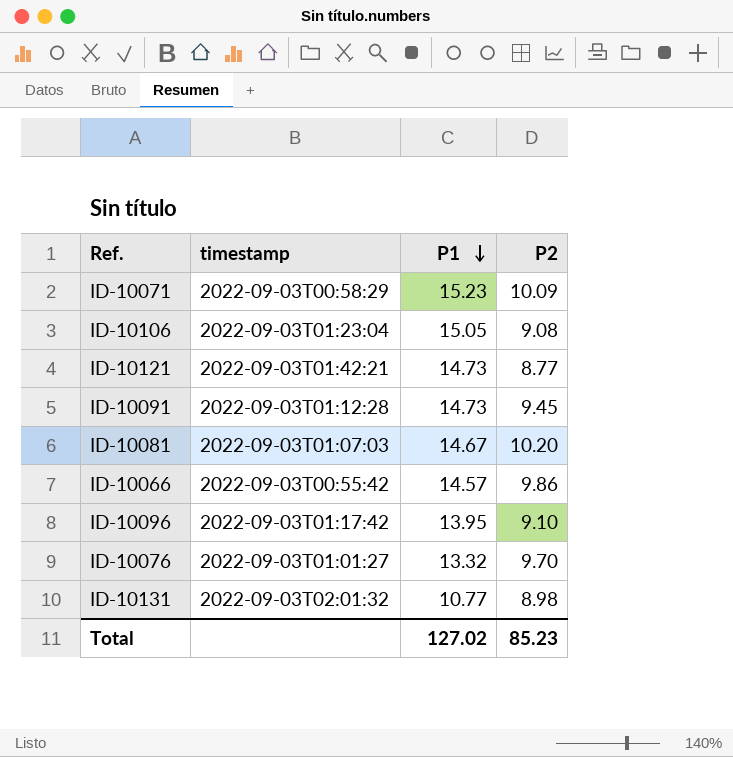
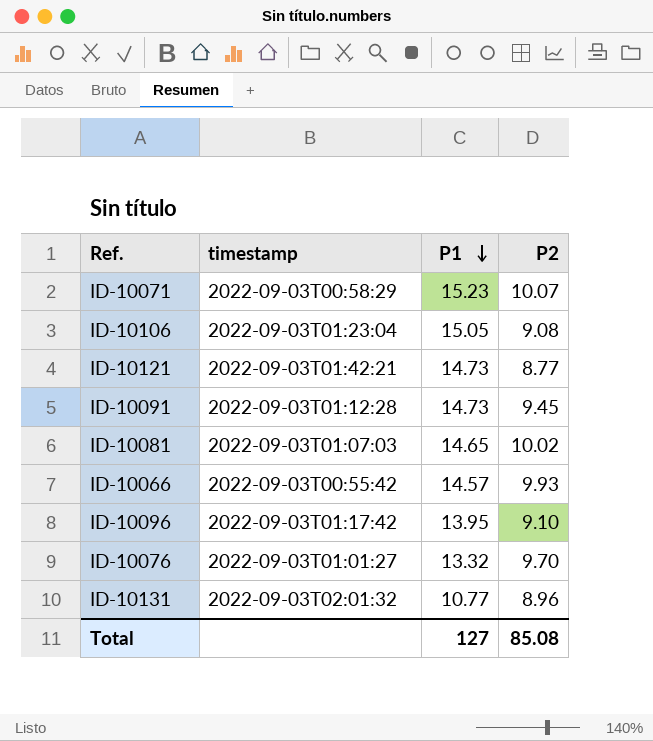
ID-10071 | P2: 10.09 -> 10.07
ID-10081 | P1: 14.67 -> 14.65
ID-10081 | P2: 10.20 -> 10.02
ID-10066 | P2: 9.86 -> 9.93
ID-10131 | P2: 8.98 -> 8.96
Total | P1: 127.02 -> 127
Total | P2: 85.23 -> 85.08

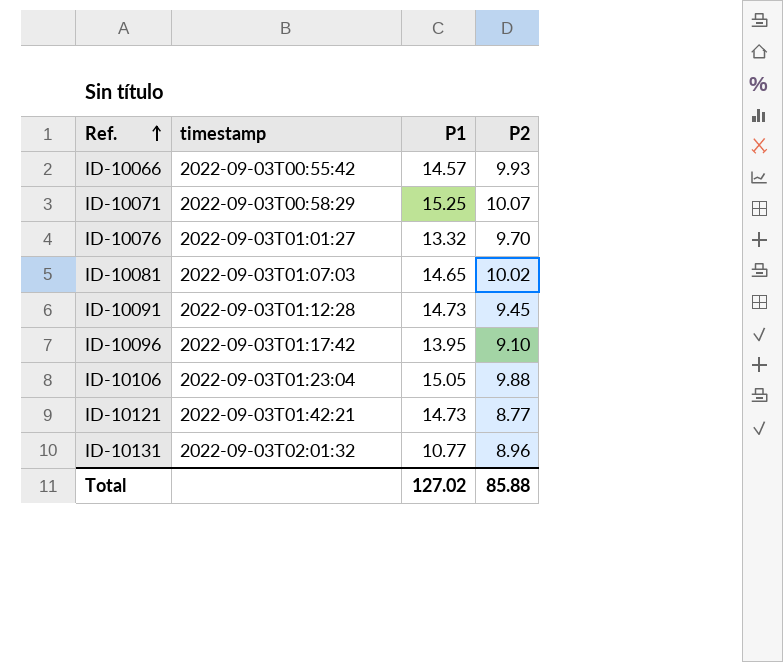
row order: P1 descending -> Ref. ascending
ID-10071 | P1: 15.23 -> 15.25
ID-10106 | P2: 9.08 -> 9.88
Total | P1: 127 -> 127.02
Total | P2: 85.08 -> 85.88

